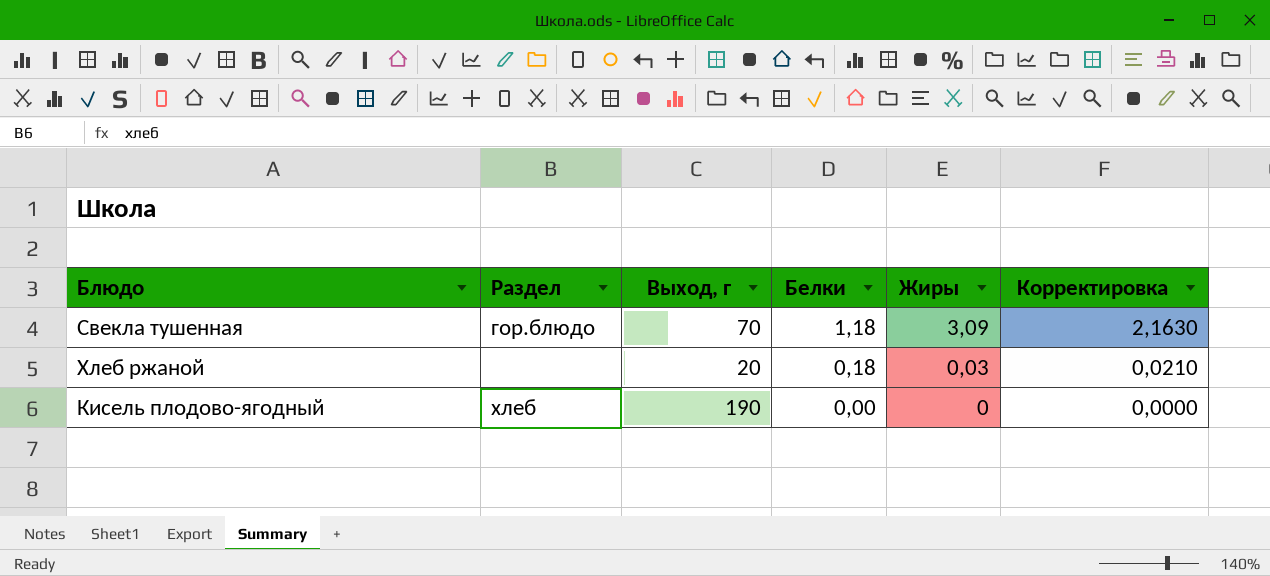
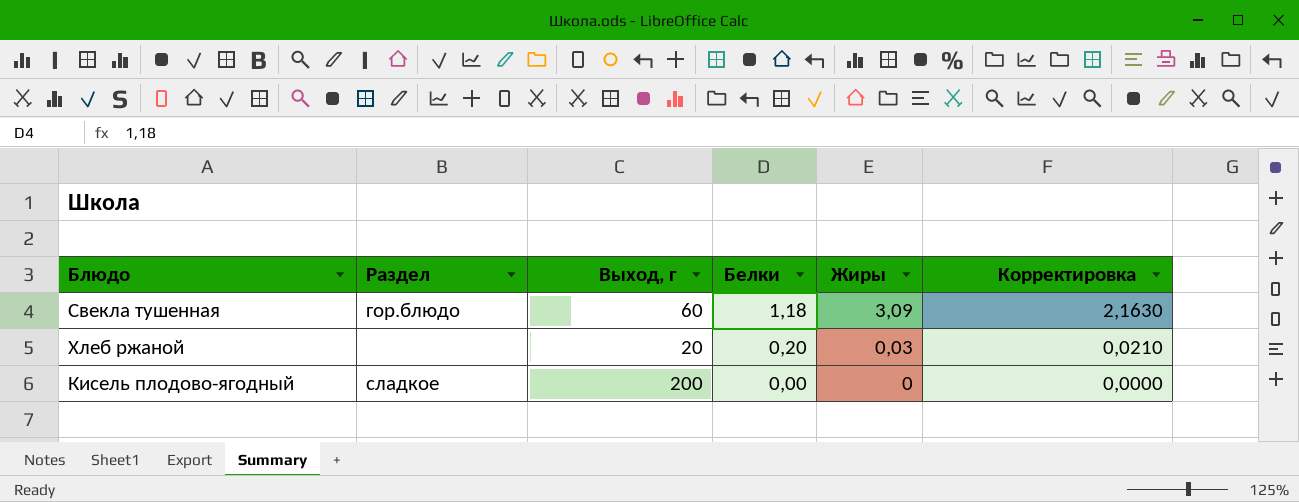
Свекла тушенная | Выход, г: 70 -> 60
Хлеб ржаной | Белки: 0,18 -> 0,20
Кисель плодово-ягодный | Раздел: хлеб -> сладкое
Кисель плодово-ягодный | Выход, г: 190 -> 200

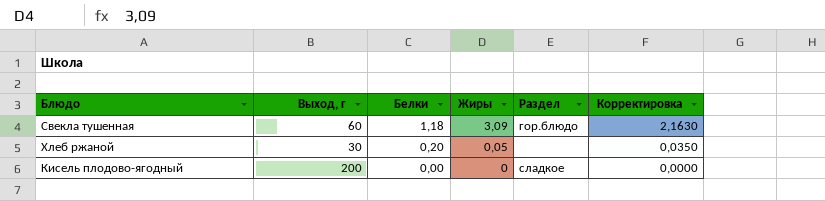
column Раздел | position: 2 -> 5
Хлеб ржаной | Выход, г: 20 -> 30
Хлеб ржаной | Жиры: 0,03 -> 0,05
Хлеб ржаной | Корректировка: 0,0210 -> 0,0350

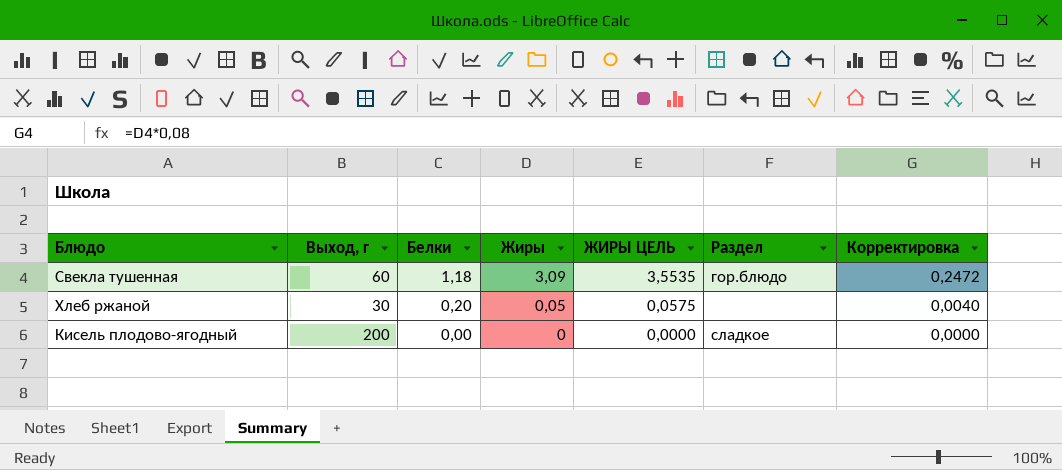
column ЖИРЫ ЦЕЛЬ | formula: none -> [Жиры] * 1,15
column Корректировка | formula: [Жиры] * 0,7 -> [Жиры] * 0,08

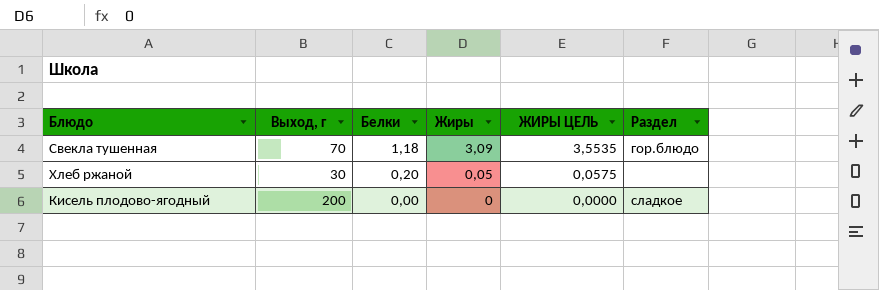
column Корректировка | formula: [Жиры] * 0,08 -> none
Свекла тушенная | Выход, г: 60 -> 70

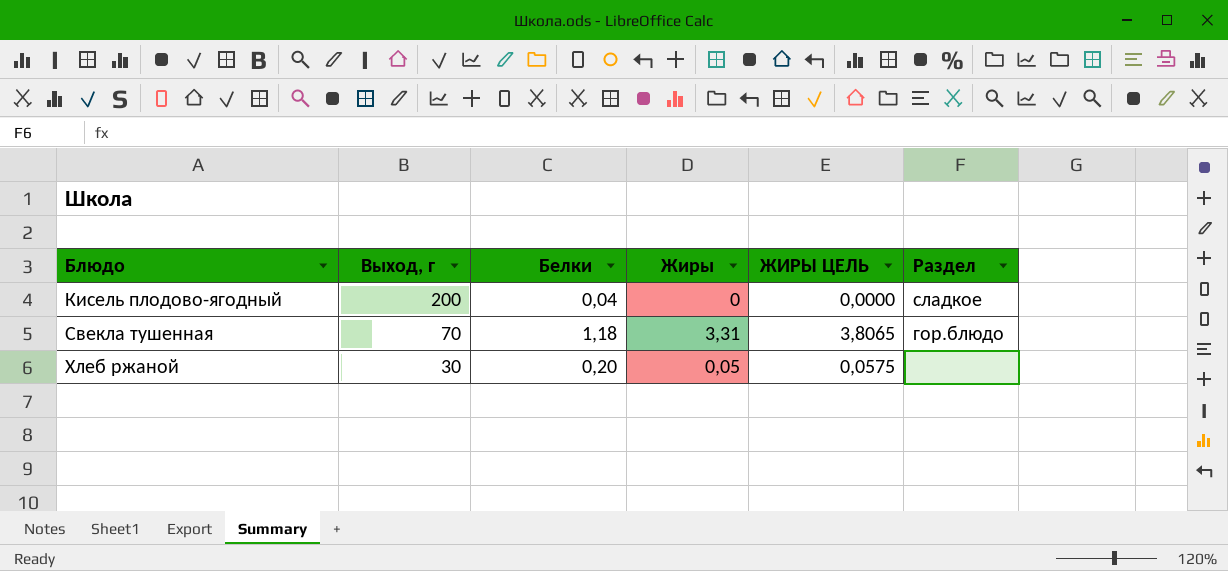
row order: Белки descending -> Блюдо ascending
Кисель плодово-ягодный | Белки: 0,00 -> 0,04
Свекла тушенная | Жиры: 3,09 -> 3,31
Свекла тушенная | ЖИРЫ ЦЕЛЬ: 3,5535 -> 3,8065

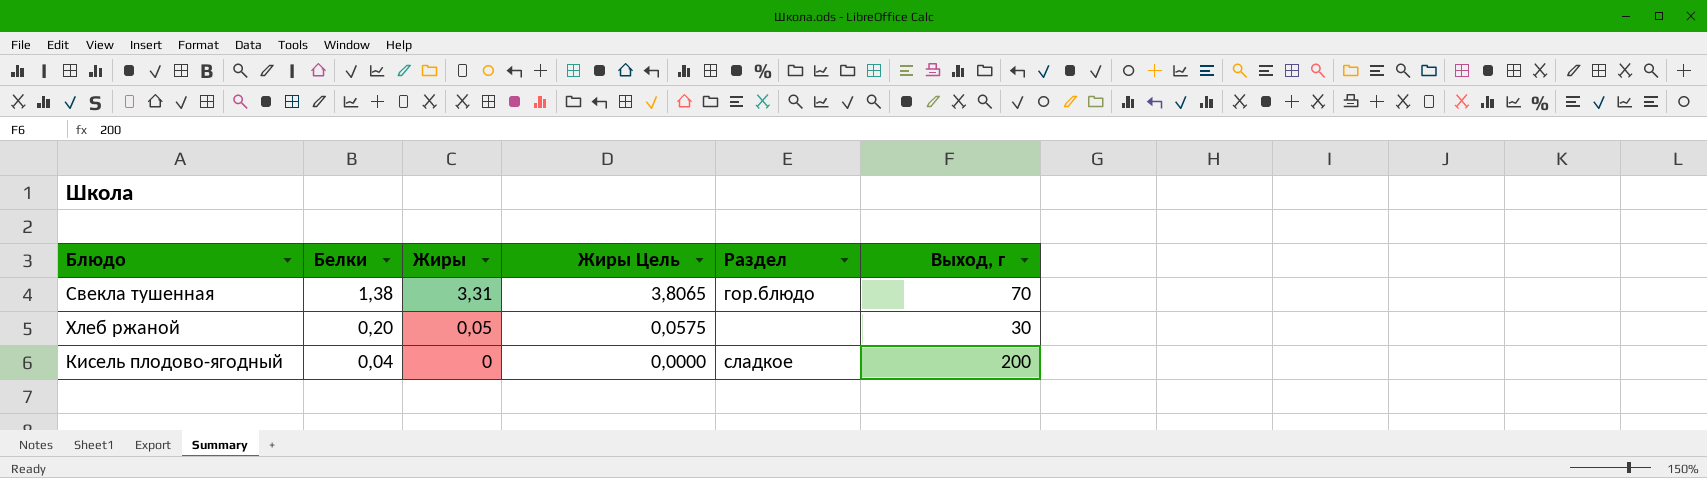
row order: Блюдо ascending -> Белки descending
column name: ЖИРЫ ЦЕЛЬ -> Жиры Цель
column Выход, г | position: 2 -> 6
Свекла тушенная | Белки: 1,18 -> 1,38

